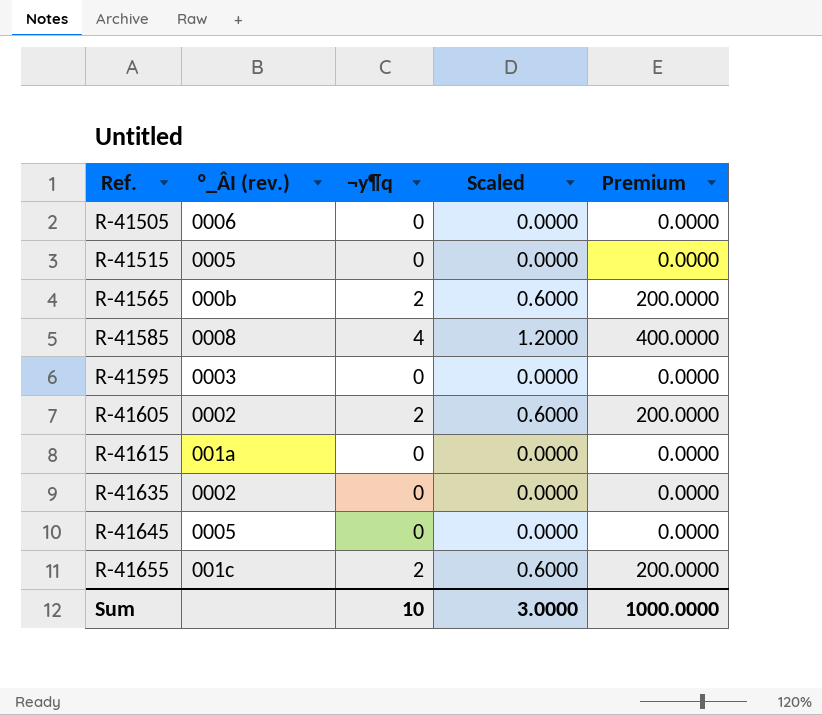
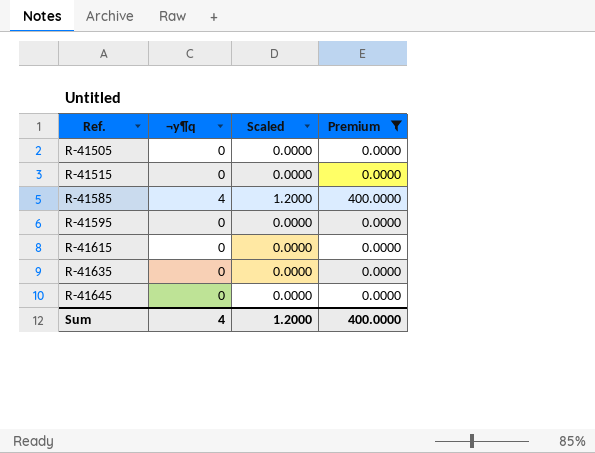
filter: none -> Premium != 200.0000
column °_ÂI (rev.) | position: 2 -> none
Sum | ¬y¶q: 10 -> 4
Sum | Scaled: 3.0000 -> 1.2000
Sum | Premium: 1000.0000 -> 400.0000

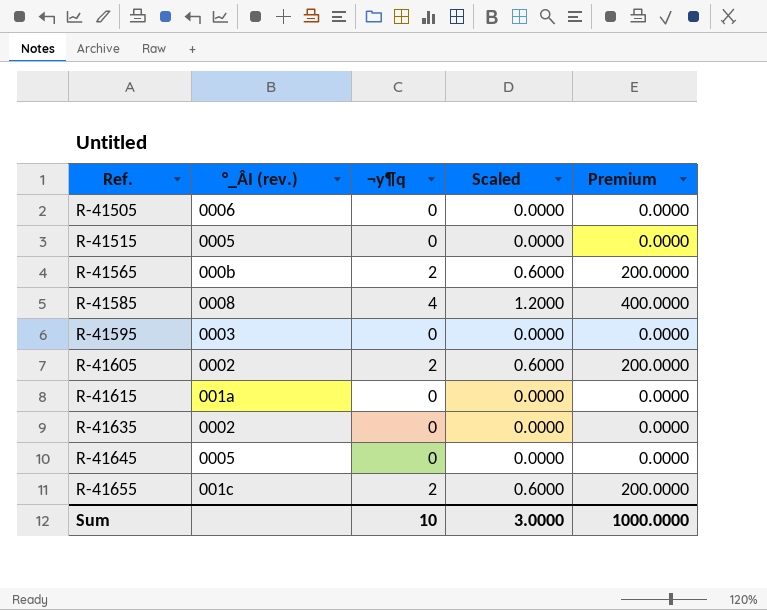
filter: Premium != 200.0000 -> none
column °_ÂI (rev.) | position: none -> 2
Sum | ¬y¶q: 4 -> 10
Sum | Scaled: 1.2000 -> 3.0000
Sum | Premium: 400.0000 -> 1000.0000

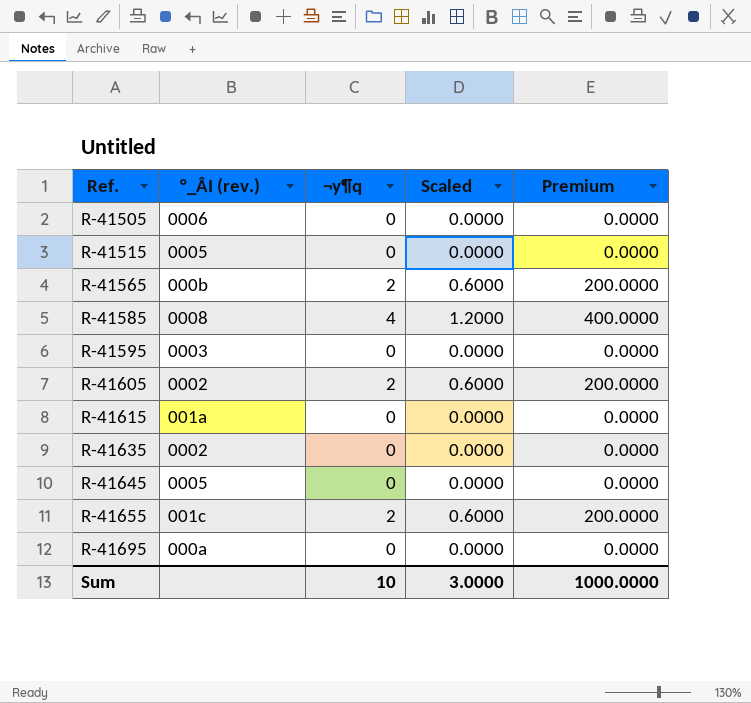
row R-41695: none -> 000a | 0 | 0.0000 | 0.0000

